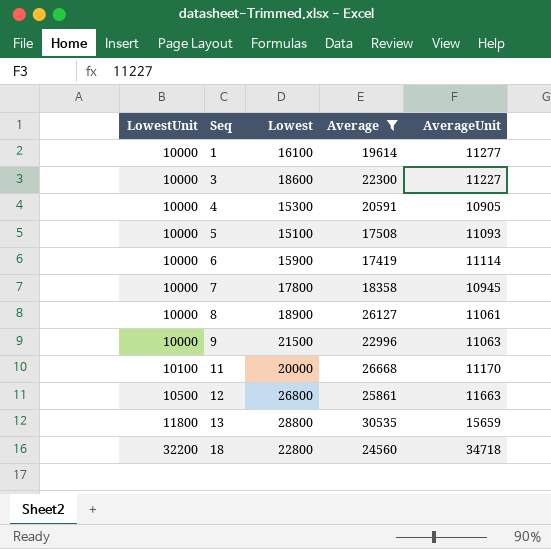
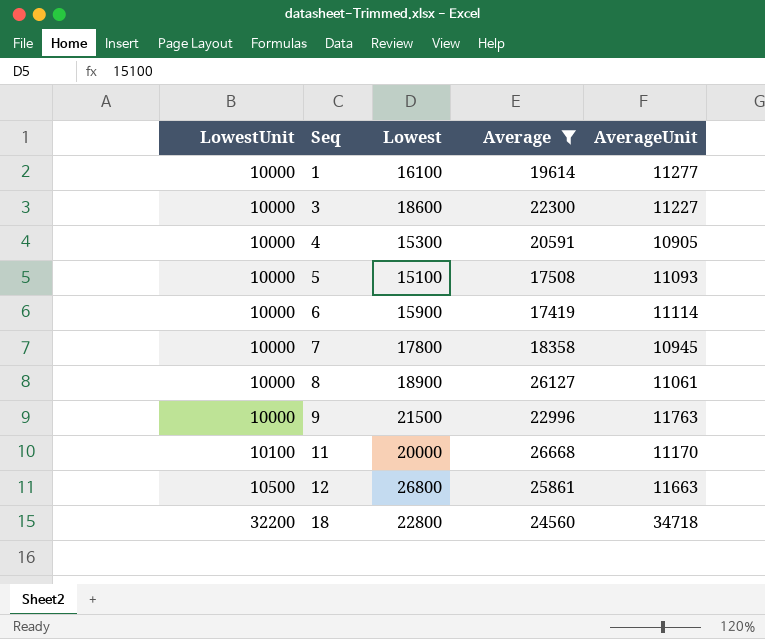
row 13: 11800 | 28800 | 30535 | 15659 -> none
9 | AverageUnit: 11063 -> 11763

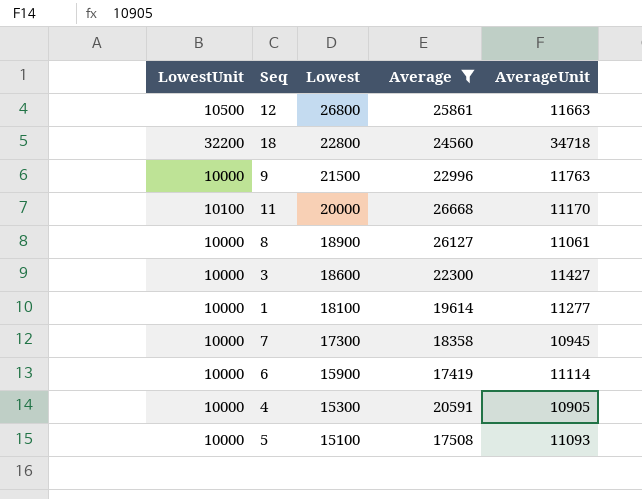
row order: LowestUnit ascending -> Lowest descending
3 | AverageUnit: 11227 -> 11427
1 | Lowest: 16100 -> 18100
7 | Lowest: 17800 -> 17300

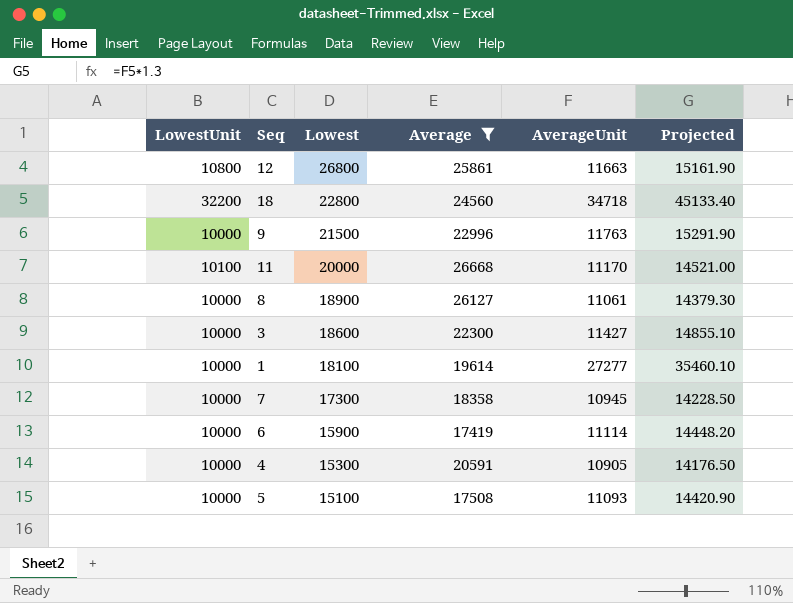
column Projected | formula: none -> [AverageUnit] * 1.3
12 | LowestUnit: 10500 -> 10800
1 | AverageUnit: 11277 -> 27277

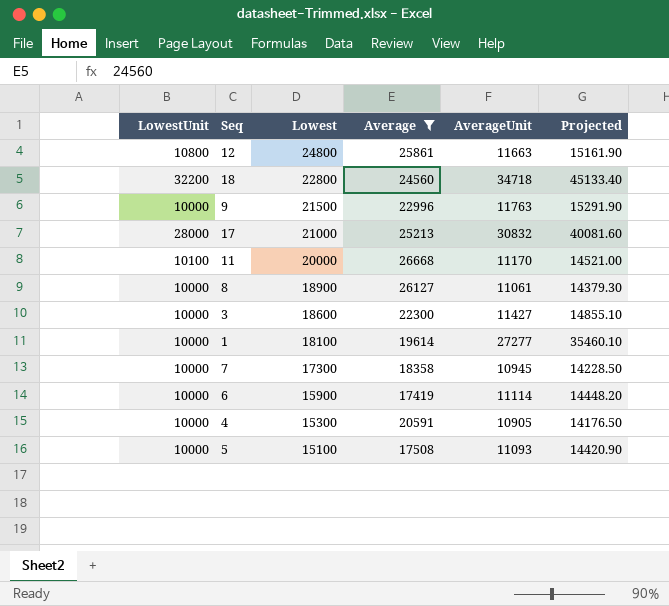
12 | Lowest: 26800 -> 24800
row 17: none -> 28000 | 21000 | 25213 | 30832 | 40081.60

